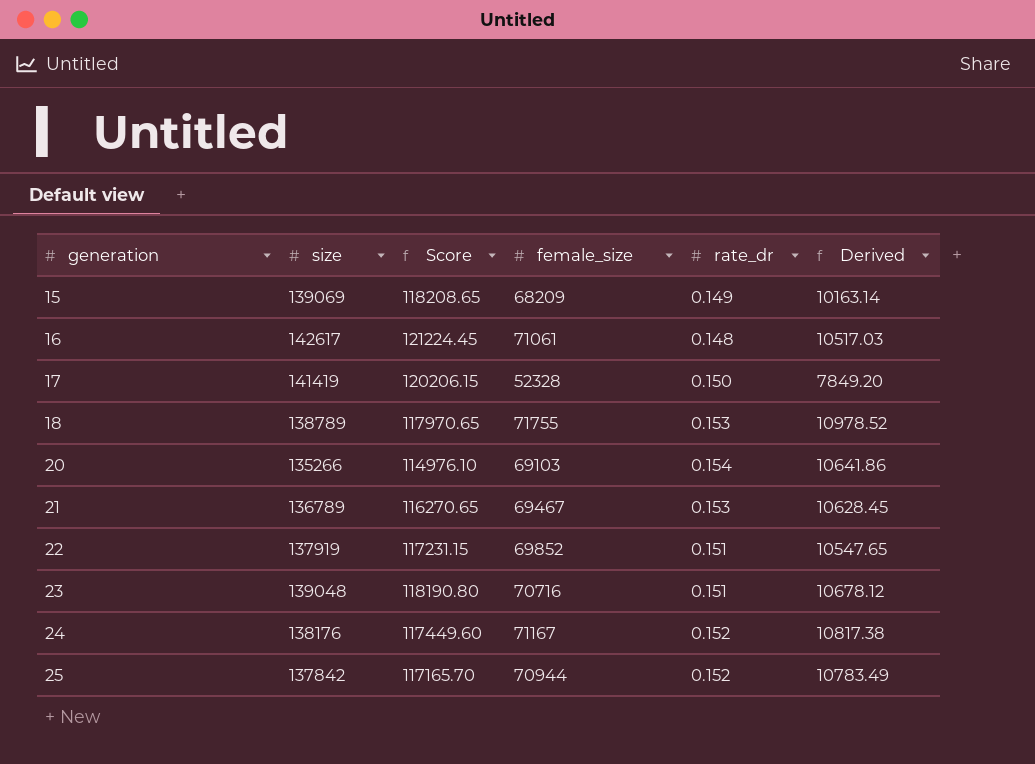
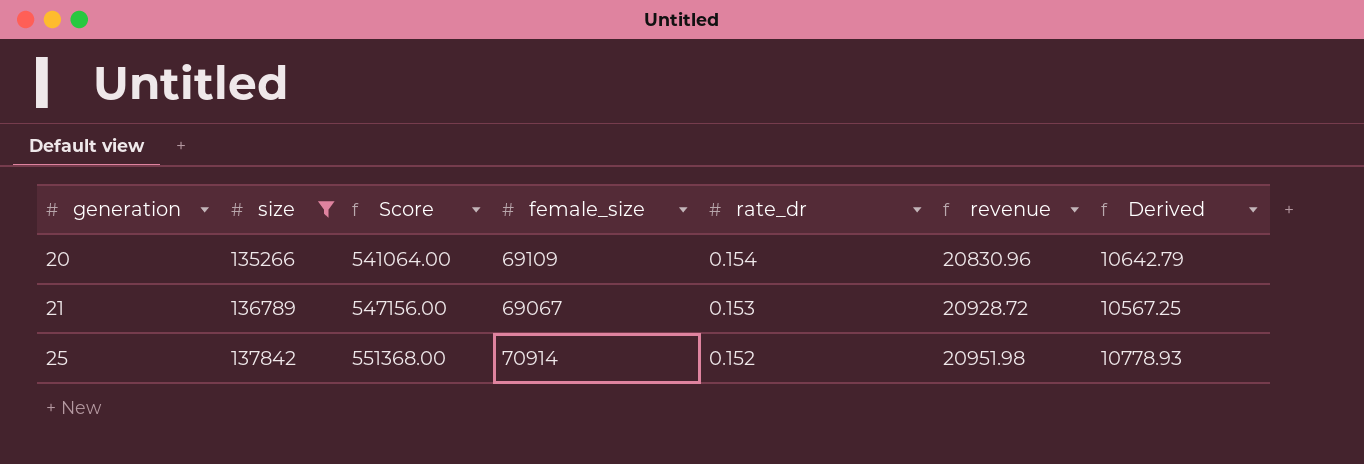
filter: none -> size <= 137842
column Score | formula: [size] * 0.85 -> [size] * 4
column revenue | formula: none -> [size] * [rate_dr]
20 | female_size: 69103 -> 69109
20 | Derived: 10641.86 -> 10642.79
21 | female_size: 69467 -> 69067
21 | Derived: 10628.45 -> 10567.25
25 | female_size: 70944 -> 70914
25 | Derived: 10783.49 -> 10778.93

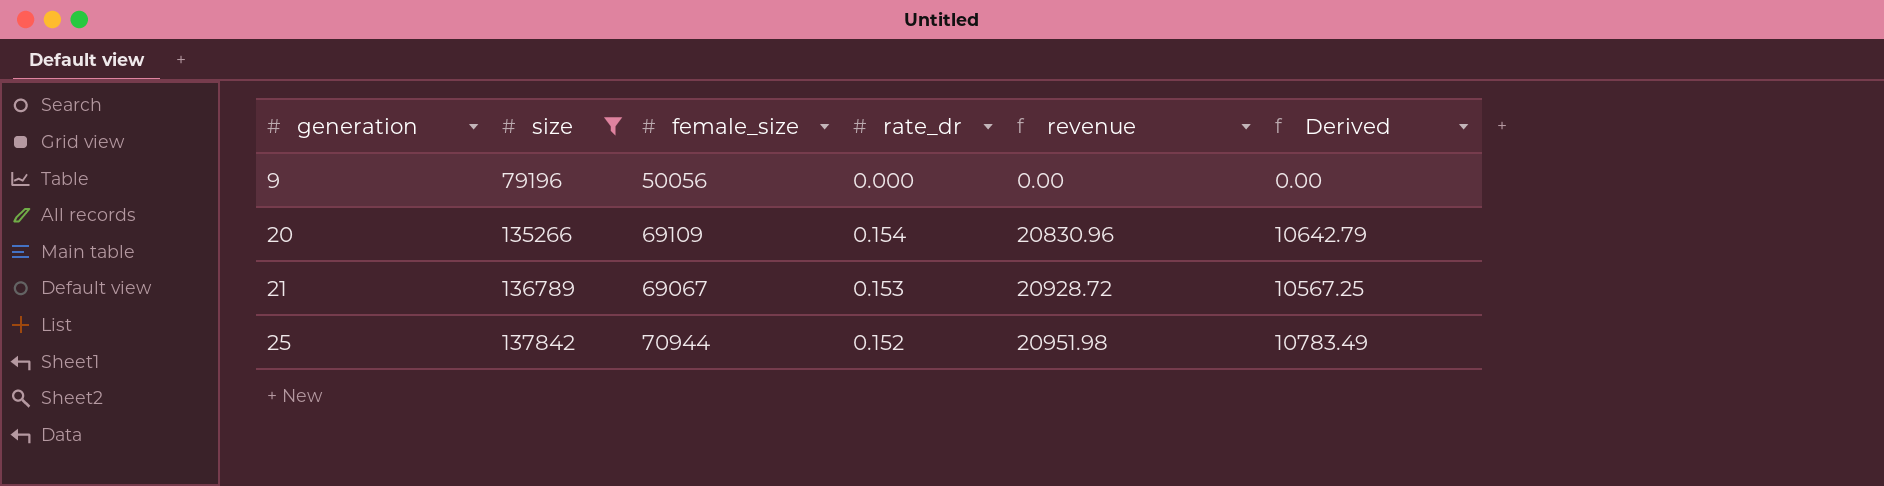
column Score | formula: [size] * 4 -> none
row 9: none -> 79196 | 50056 | 0.000 | 0.00 | 0.00
25 | female_size: 70914 -> 70944
25 | Derived: 10778.93 -> 10783.49

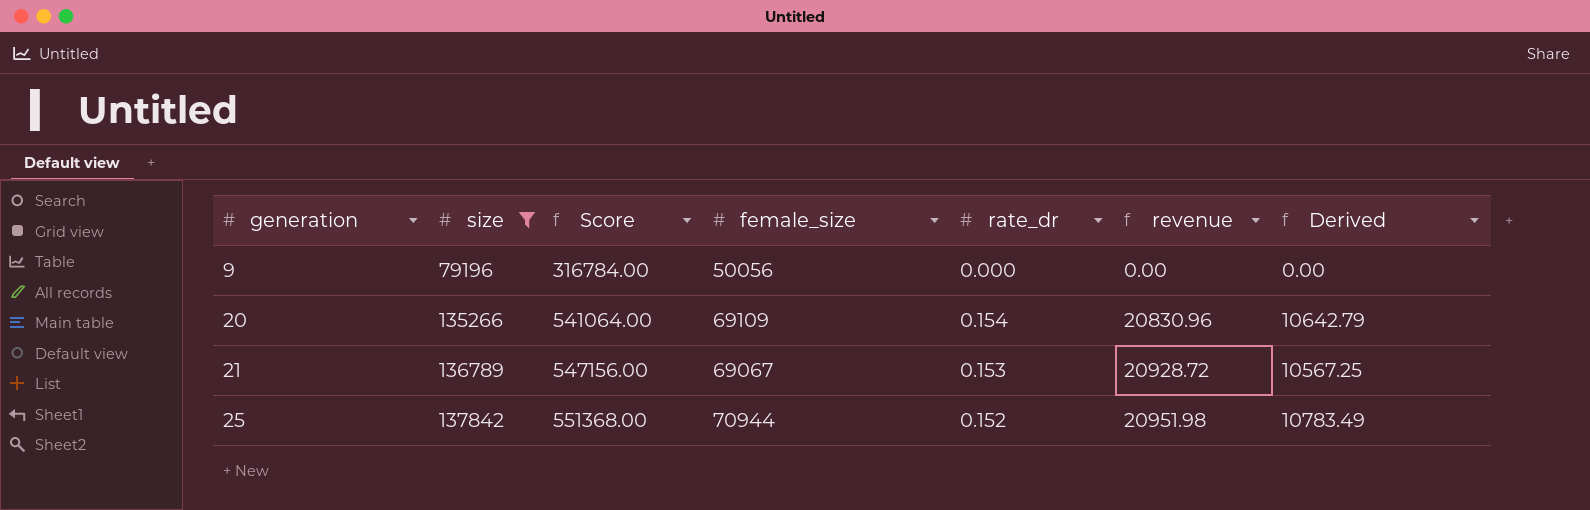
column Score | formula: none -> [size] * 4

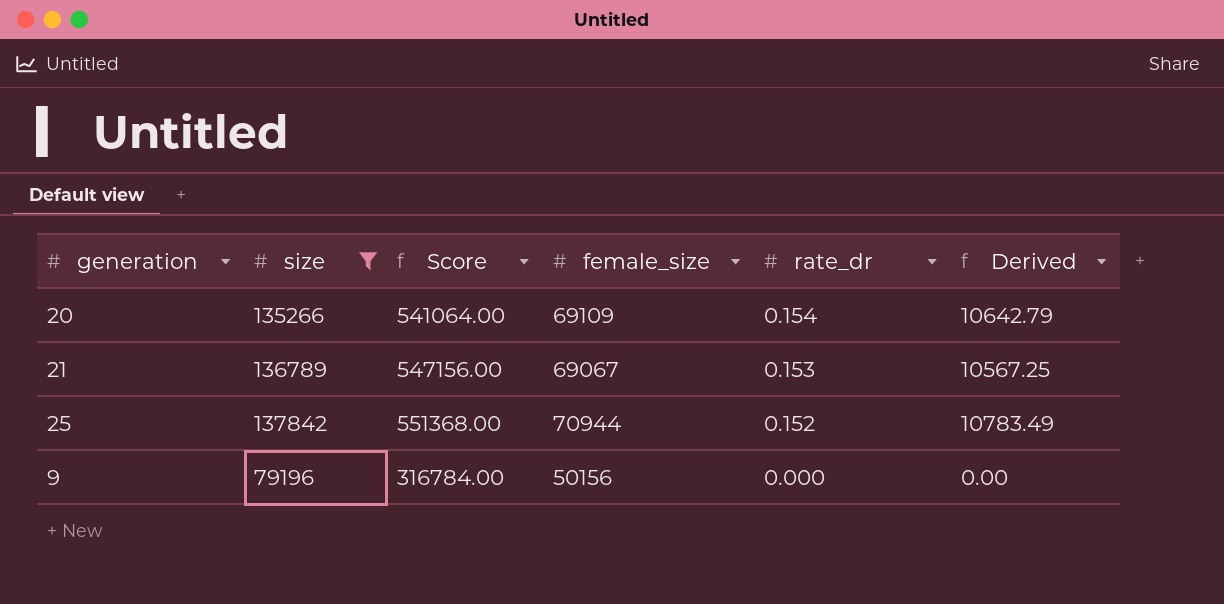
row order: generation ascending -> rate_dr descending
column revenue | formula: [size] * [rate_dr] -> none
9 | female_size: 50056 -> 50156

